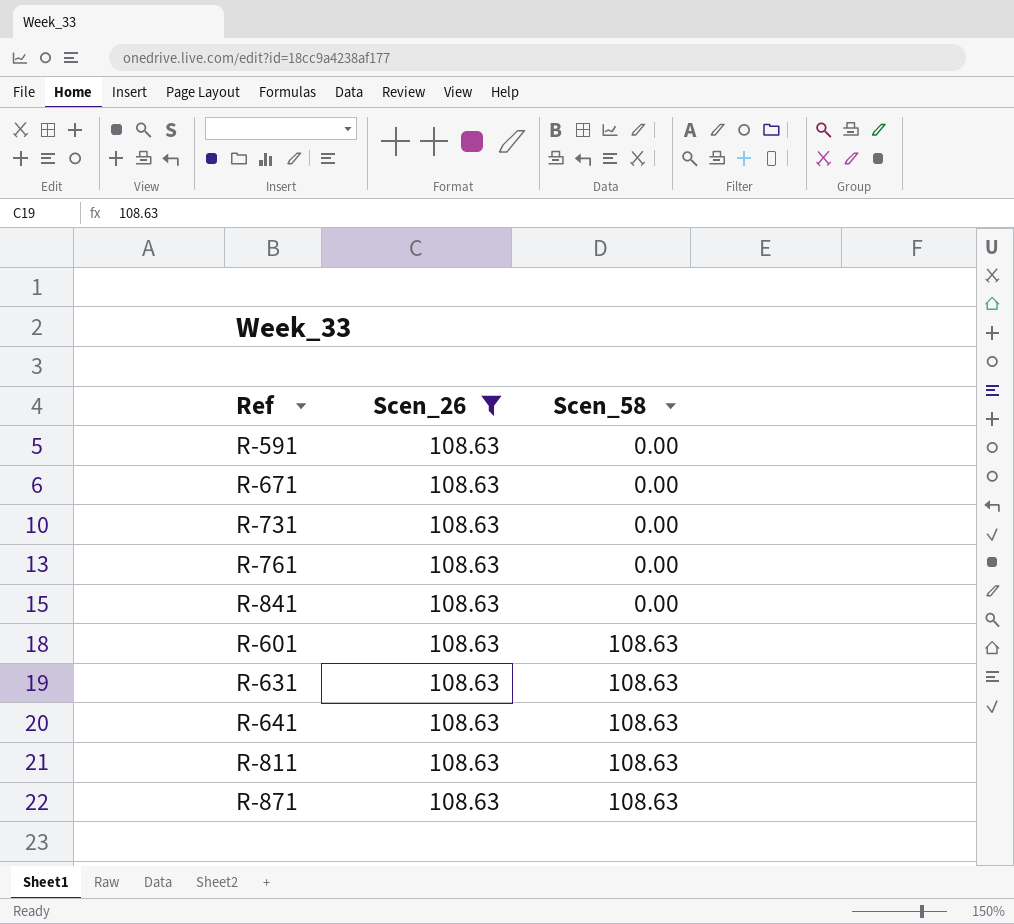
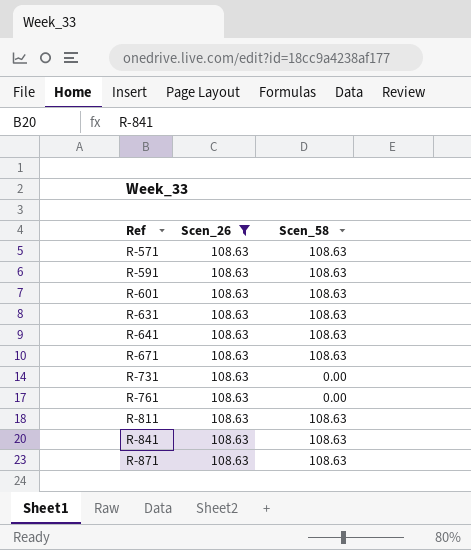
row order: Scen_58 ascending -> Ref ascending
row R-571: none -> 108.63 | 108.63
R-591 | Scen_58: 0.00 -> 108.63
R-671 | Scen_58: 0.00 -> 108.63
R-841 | Scen_58: 0.00 -> 108.63

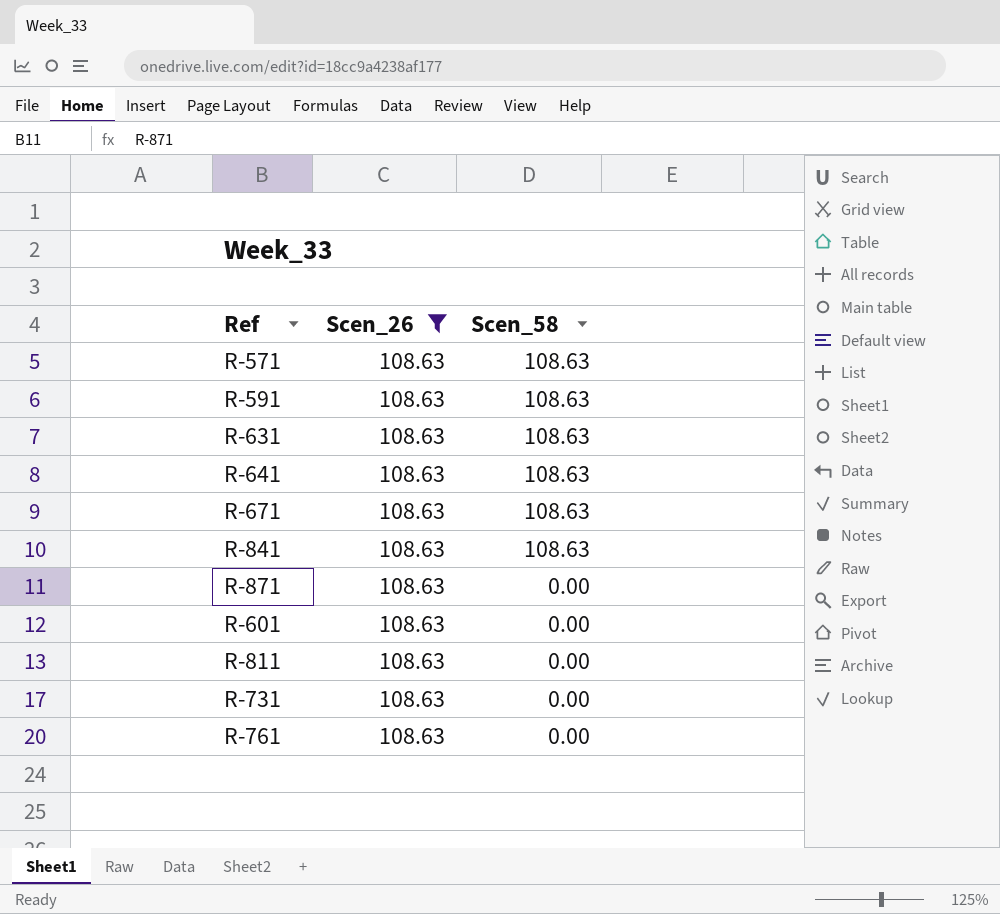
row order: Ref ascending -> Scen_58 descending
R-871 | Scen_58: 108.63 -> 0.00
R-601 | Scen_58: 108.63 -> 0.00
R-811 | Scen_58: 108.63 -> 0.00

